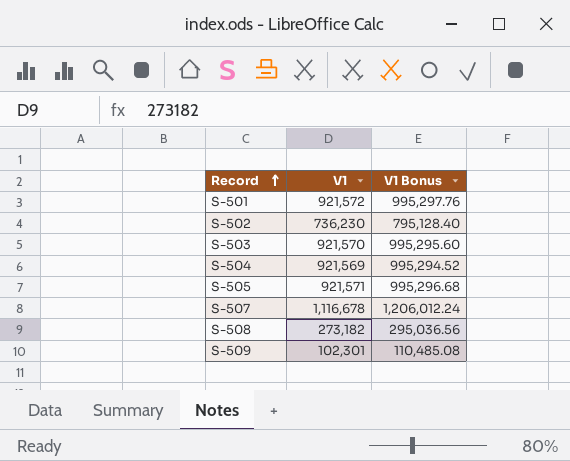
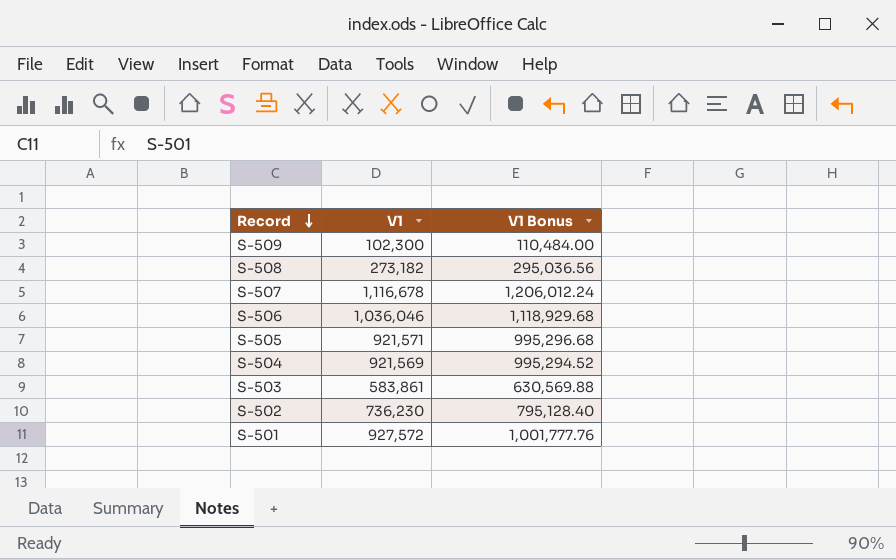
row order: Record ascending -> Record descending
S-509 | V1: 102,301 -> 102,300
S-509 | V1 Bonus: 110,485.08 -> 110,484.00
row S-506: none -> 1,036,046 | 1,118,929.68
S-503 | V1: 921,570 -> 583,861
S-503 | V1 Bonus: 995,295.60 -> 630,569.88
S-501 | V1: 921,572 -> 927,572
S-501 | V1 Bonus: 995,297.76 -> 1,001,777.76

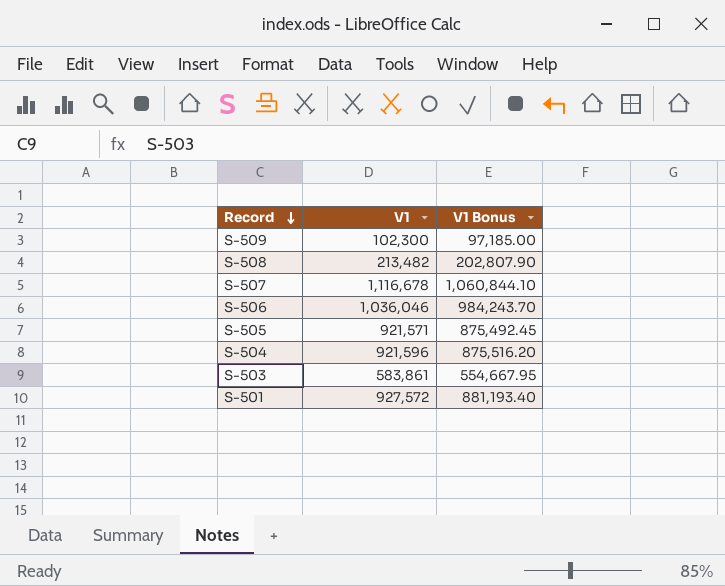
column V1 Bonus | formula: [V1] * 1.08 -> [V1] * 0.95
row S-502: 736,230 | 795,128.40 -> none
S-508 | V1: 273,182 -> 213,482
S-504 | V1: 921,569 -> 921,596

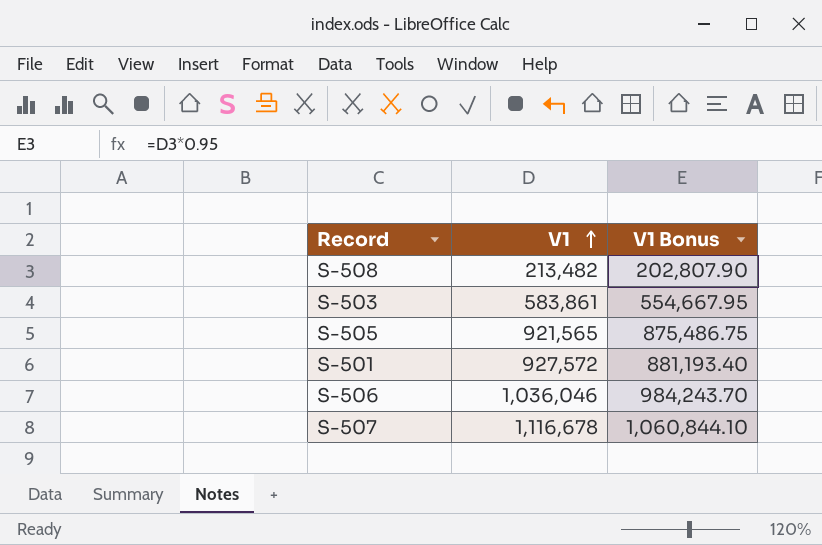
row order: Record descending -> V1 ascending
row S-509: 102,300 | 97,185.00 -> none
row S-504: 921,596 | 875,516.20 -> none
S-505 | V1: 921,571 -> 921,565
S-505 | V1 Bonus: 875,492.45 -> 875,486.75

